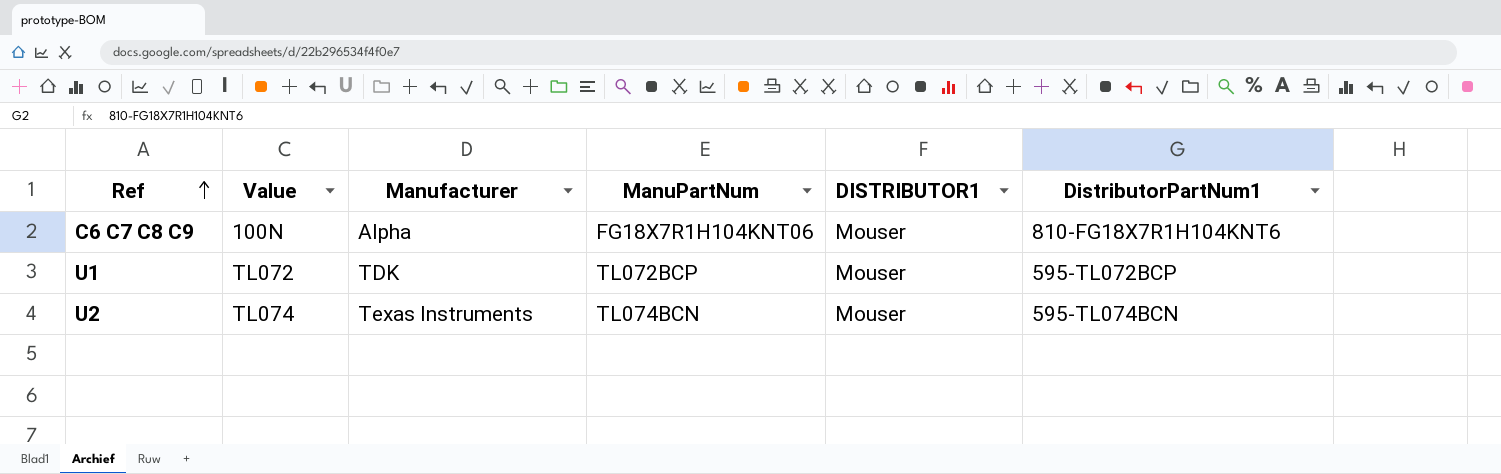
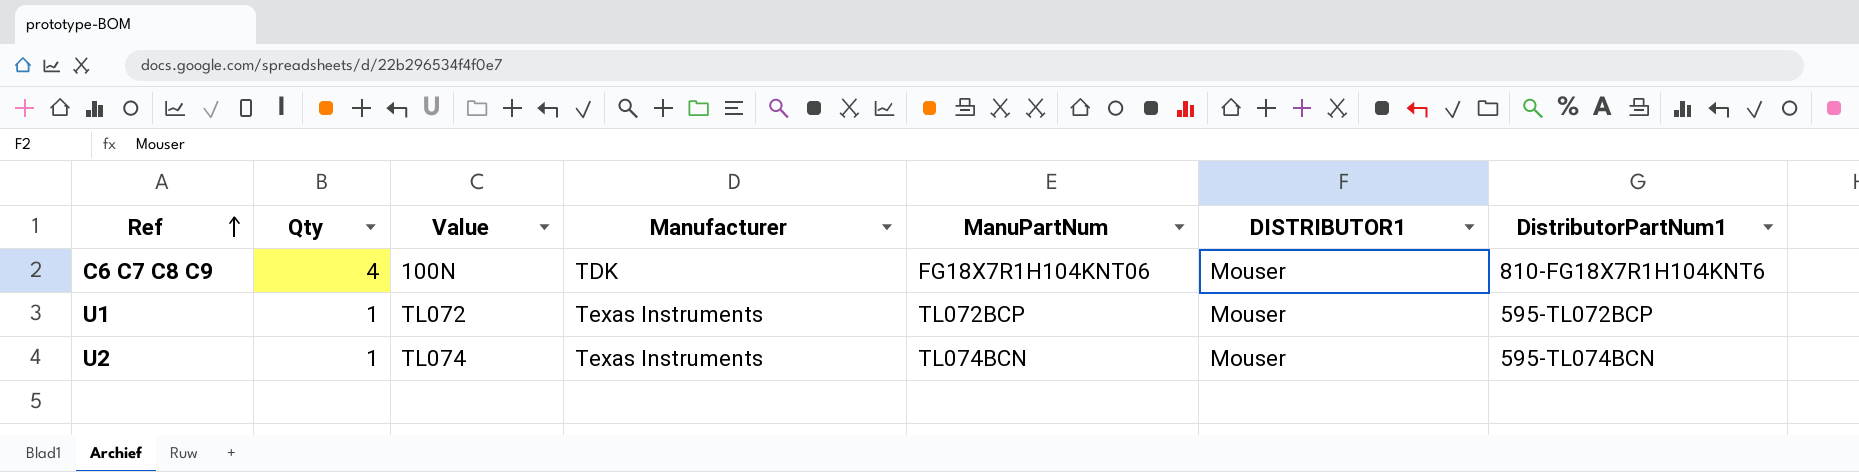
column Qty | position: none -> 2
C6 C7 C8 C9 | Manufacturer: Alpha -> TDK
U1 | Manufacturer: TDK -> Texas Instruments

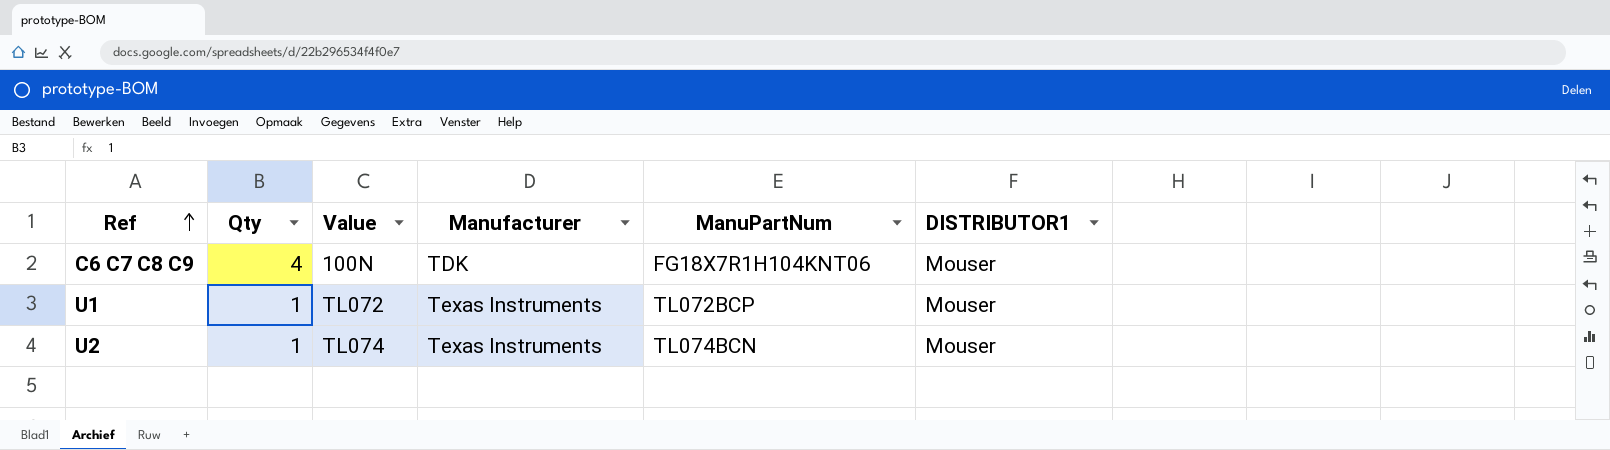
column DistributorPartNum1 | position: 7 -> none

